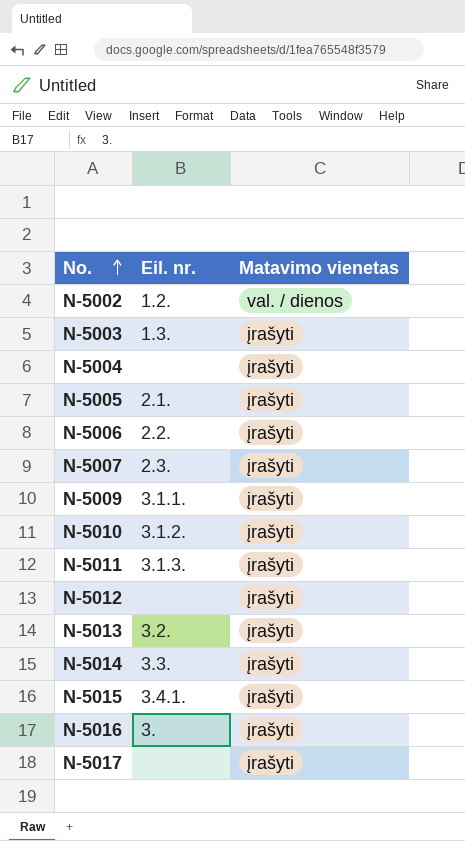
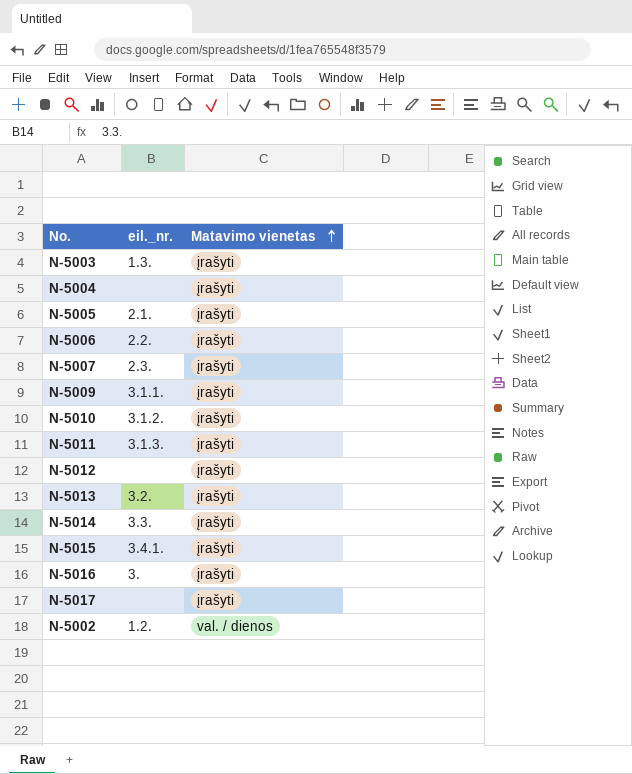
row order: No. ascending -> Matavimo vienetas ascending
column name: Eil. nr. -> eil._nr.

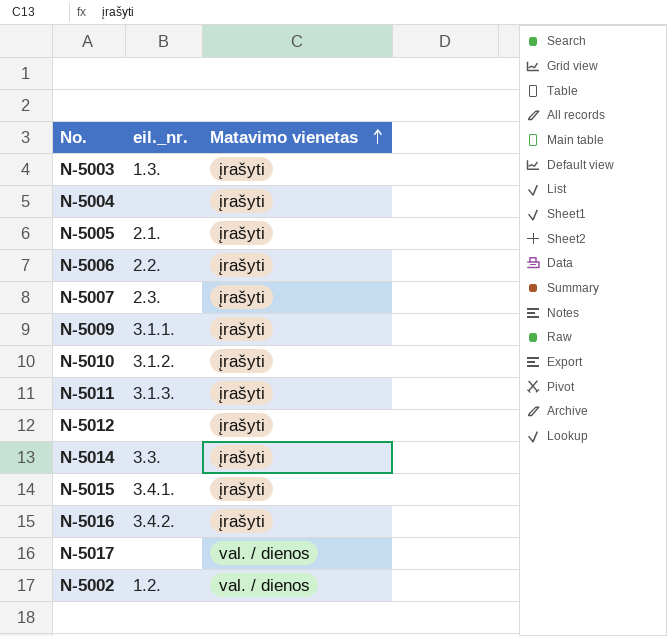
row N-5013: 3.2. | įrašyti -> none
N-5016 | eil._nr.: 3. -> 3.4.2.
N-5017 | Matavimo vienetas: įrašyti -> val. / dienos

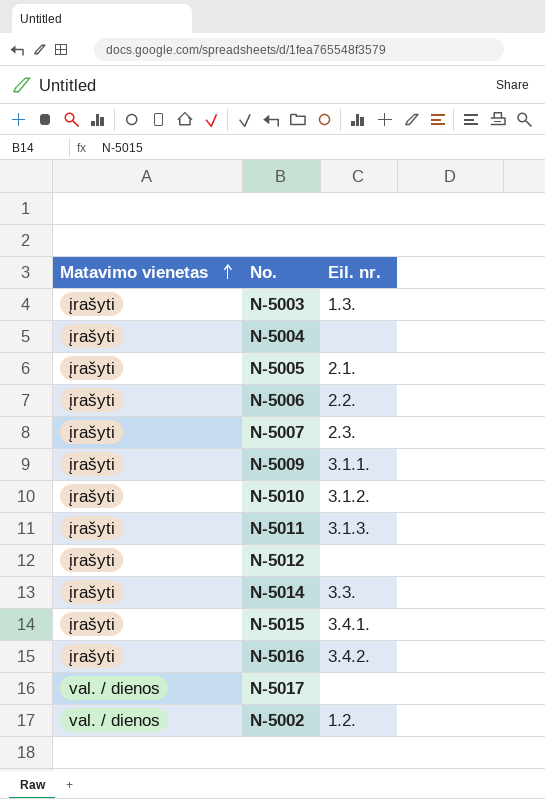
column Matavimo vienetas | position: 3 -> 1
column name: eil._nr. -> Eil. nr.

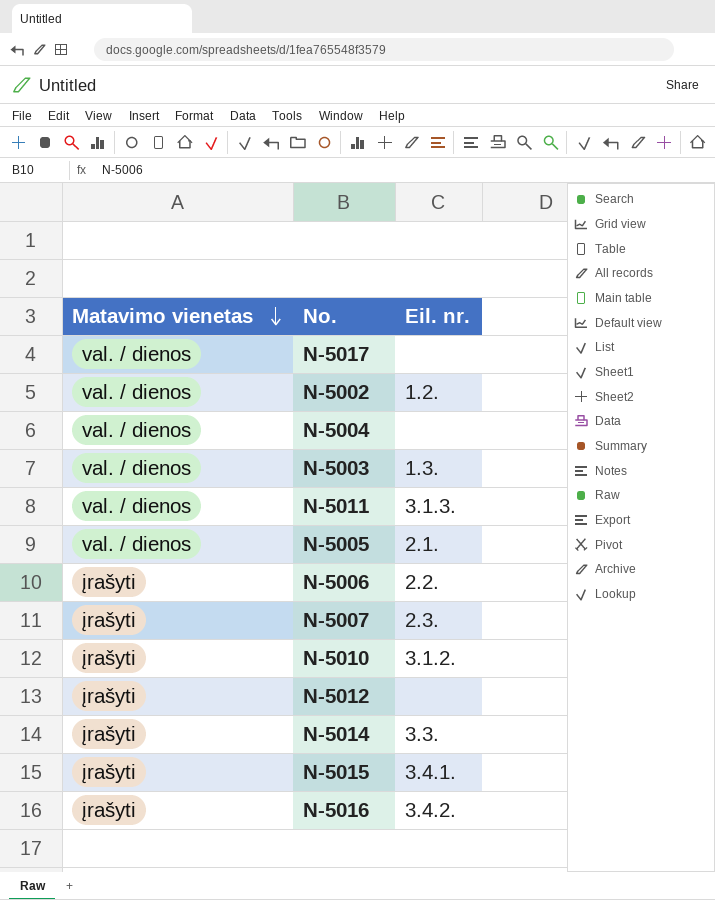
row order: Matavimo vienetas ascending -> Matavimo vienetas descending
row N-5009: įrašyti | 3.1.1. -> none
N-5004 | Matavimo vienetas: įrašyti -> val. / dienos
N-5003 | Matavimo vienetas: įrašyti -> val. / dienos
N-5011 | Matavimo vienetas: įrašyti -> val. / dienos
N-5005 | Matavimo vienetas: įrašyti -> val. / dienos

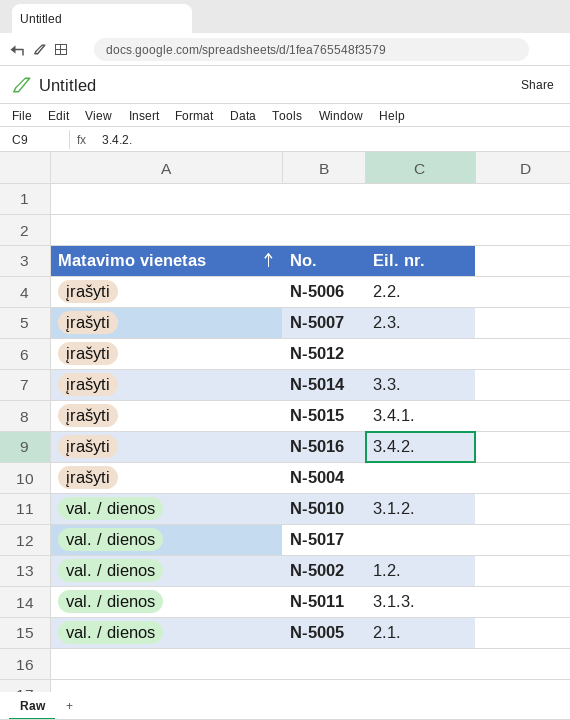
row order: Matavimo vienetas descending -> Matavimo vienetas ascending
row N-5003: val. / dienos | 1.3. -> none
N-5004 | Matavimo vienetas: val. / dienos -> įrašyti
N-5010 | Matavimo vienetas: įrašyti -> val. / dienos

